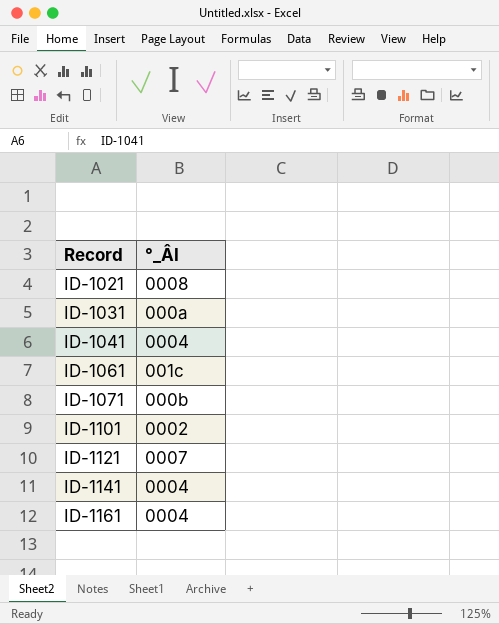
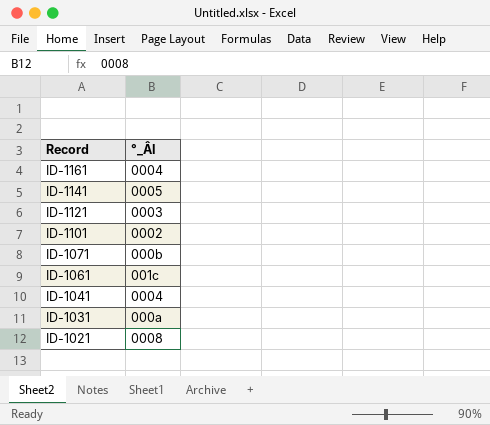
row order: Record ascending -> Record descending
ID-1141 | °_ÂI: 0004 -> 0005
ID-1121 | °_ÂI: 0007 -> 0003

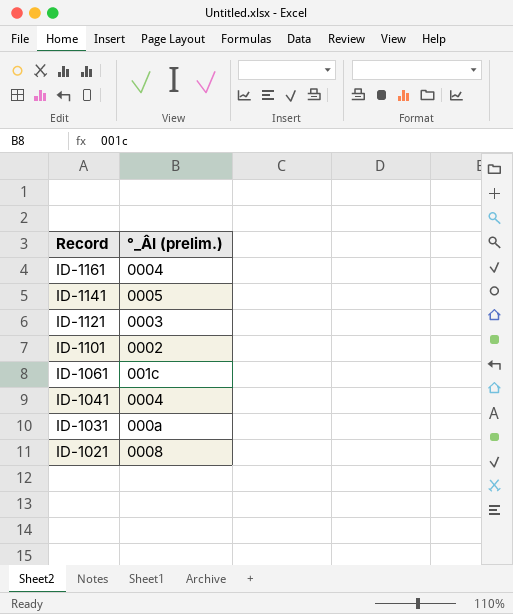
column name: °_ÂI -> °_ÂI (prelim.)
row ID-1071: 000b -> none

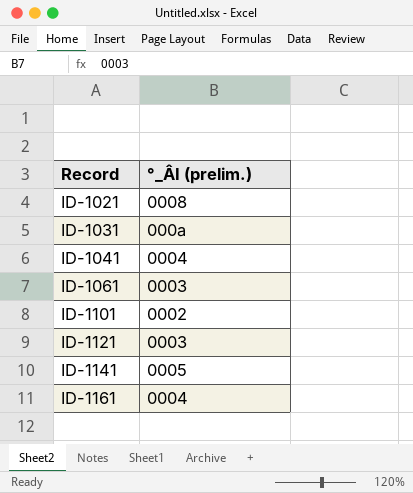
row order: Record descending -> Record ascending
ID-1061 | °_ÂI (prelim.): 001c -> 0003

